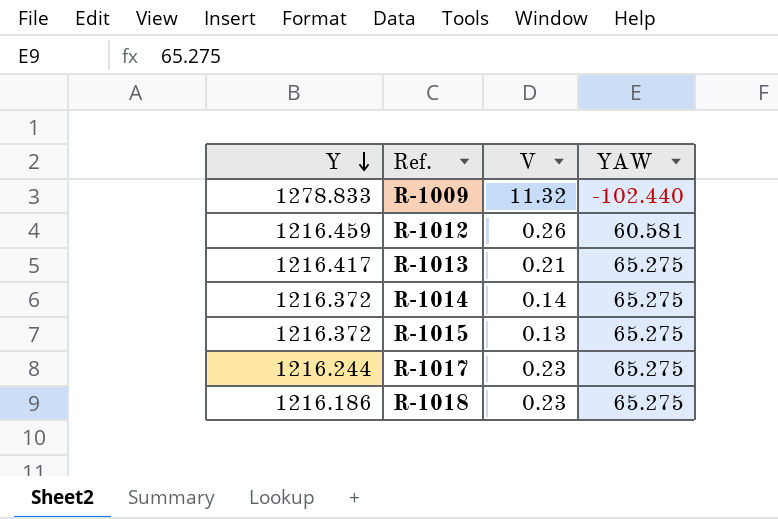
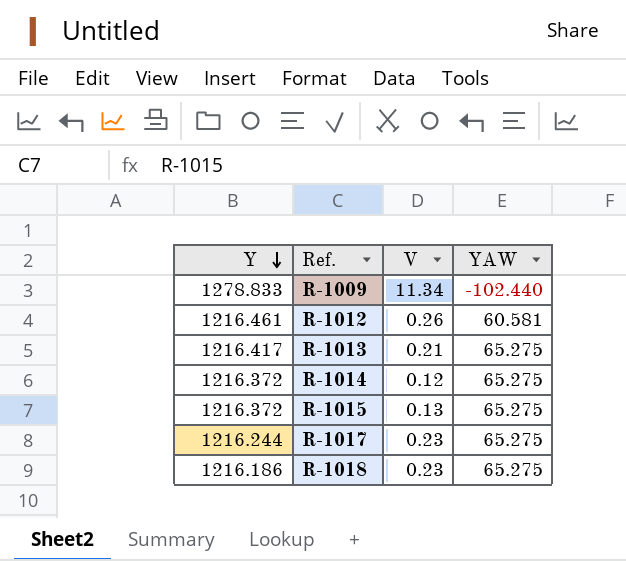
R-1009 | V: 11.32 -> 11.34
R-1012 | Y: 1216.459 -> 1216.461
R-1014 | V: 0.14 -> 0.12

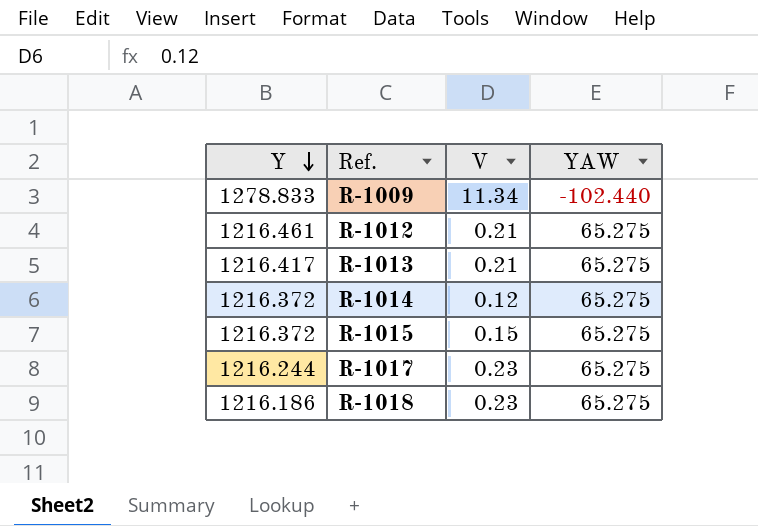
R-1012 | V: 0.26 -> 0.21
R-1012 | YAW: 60.581 -> 65.275
R-1015 | V: 0.13 -> 0.15

